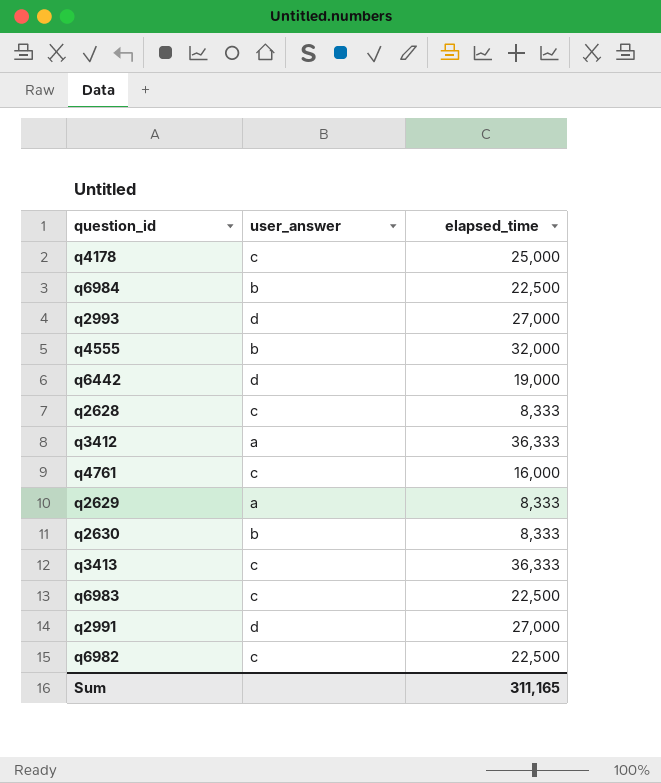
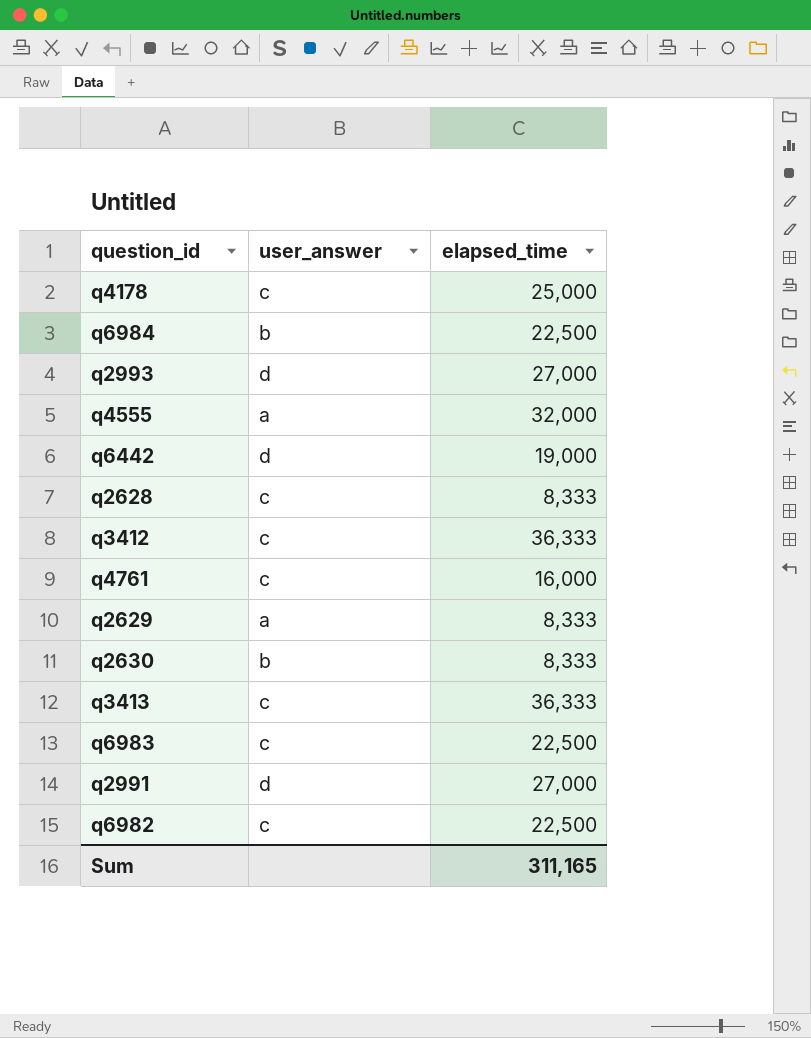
q4555 | user_answer: b -> a
q3412 | user_answer: a -> c

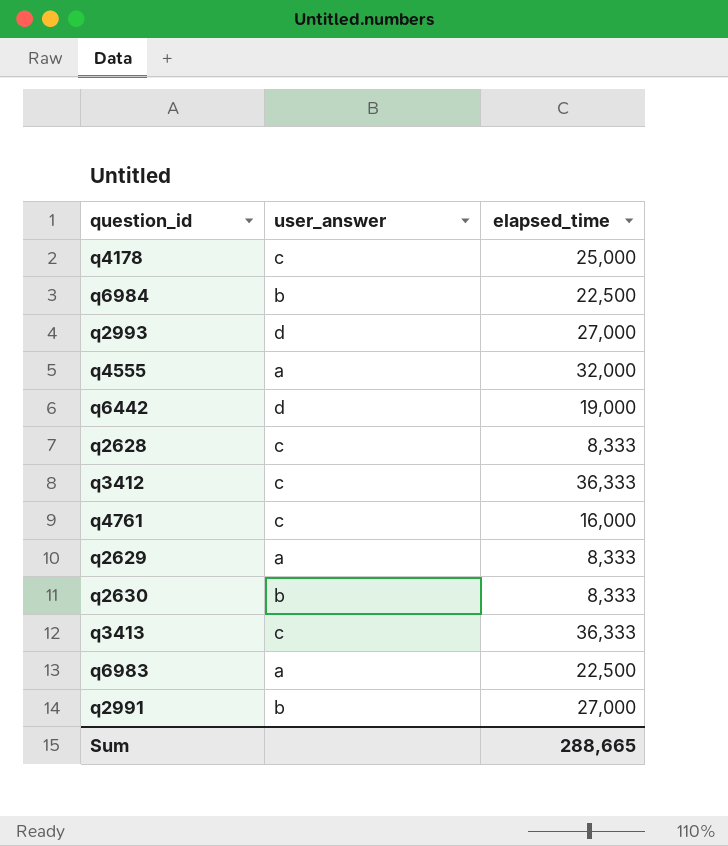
row q6982: c | 22,500 -> none
q6983 | user_answer: c -> a
q2991 | user_answer: d -> b
Sum | elapsed_time: 311,165 -> 288,665

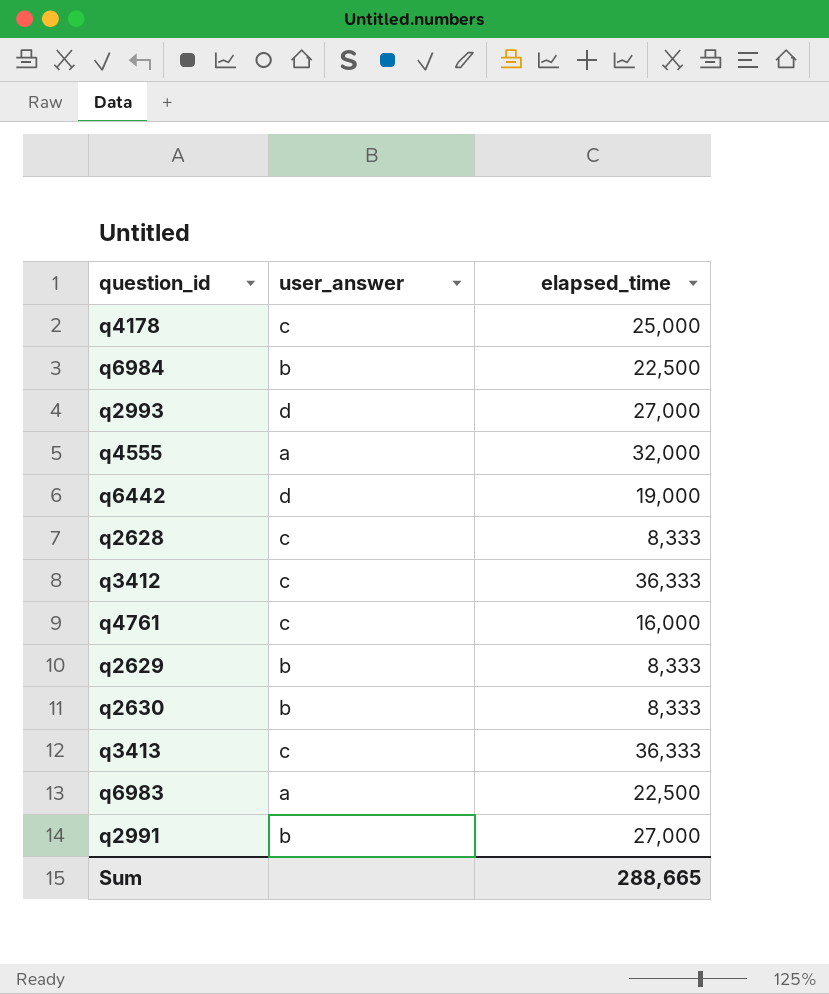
q2629 | user_answer: a -> b

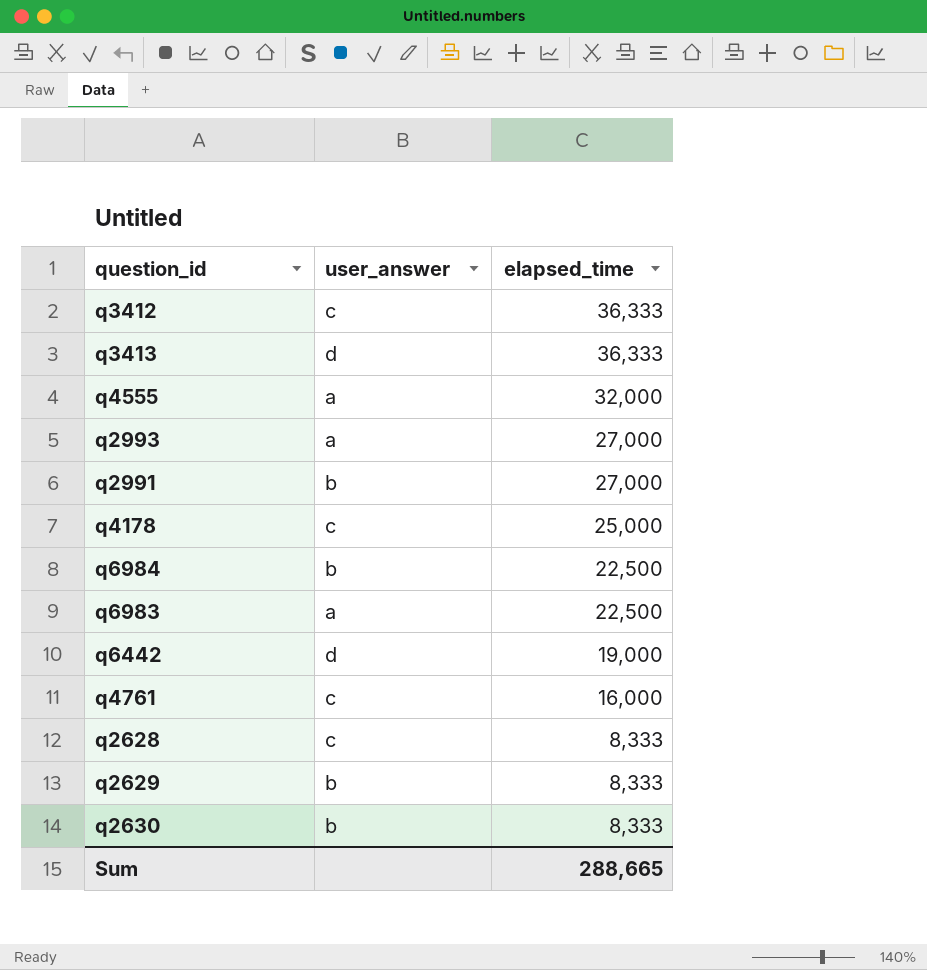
row order: none -> elapsed_time descending
q3413 | user_answer: c -> d
q2993 | user_answer: d -> a

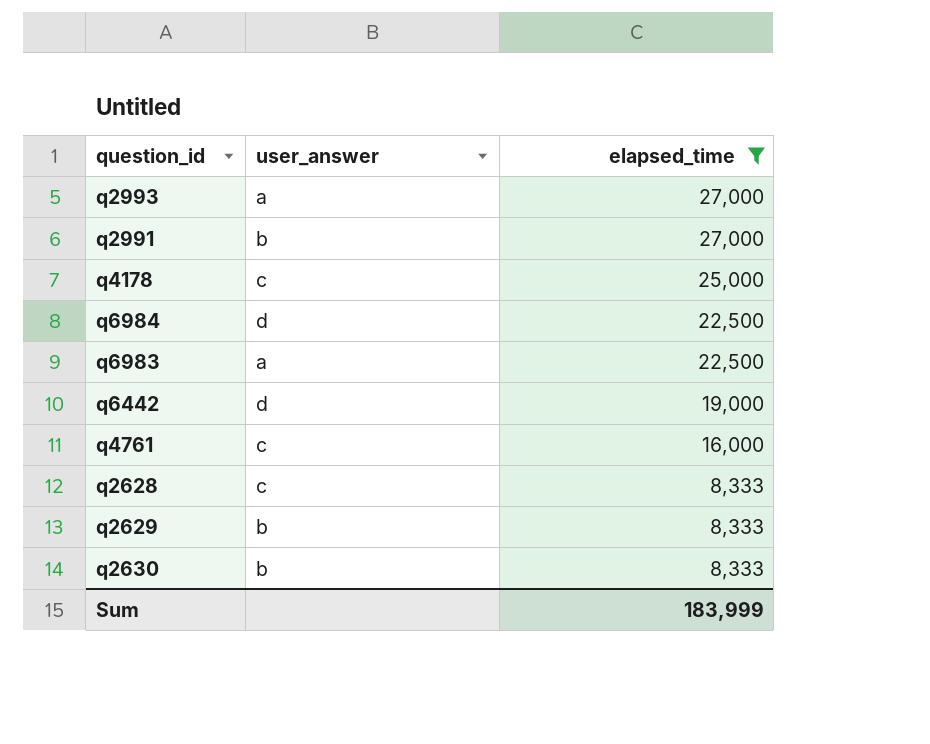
filter: none -> elapsed_time <= 27,000
q6984 | user_answer: b -> d
Sum | elapsed_time: 288,665 -> 183,999

